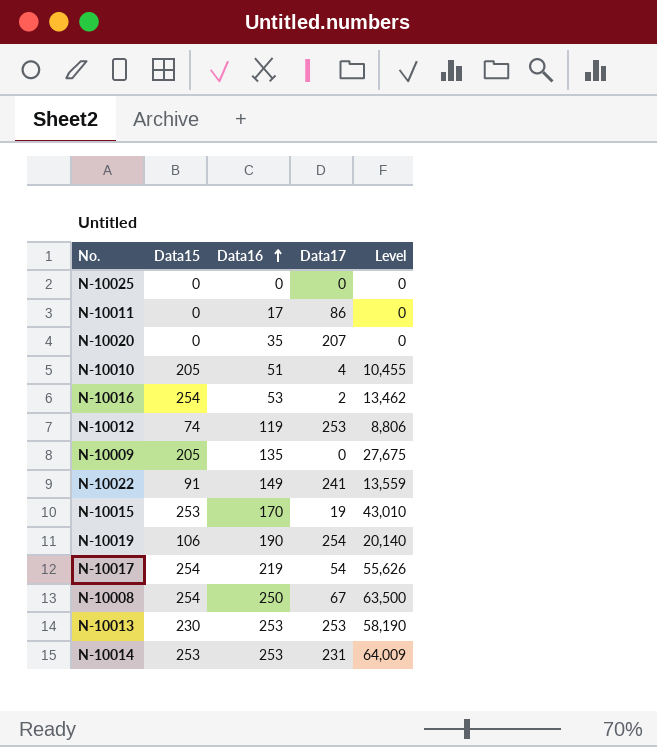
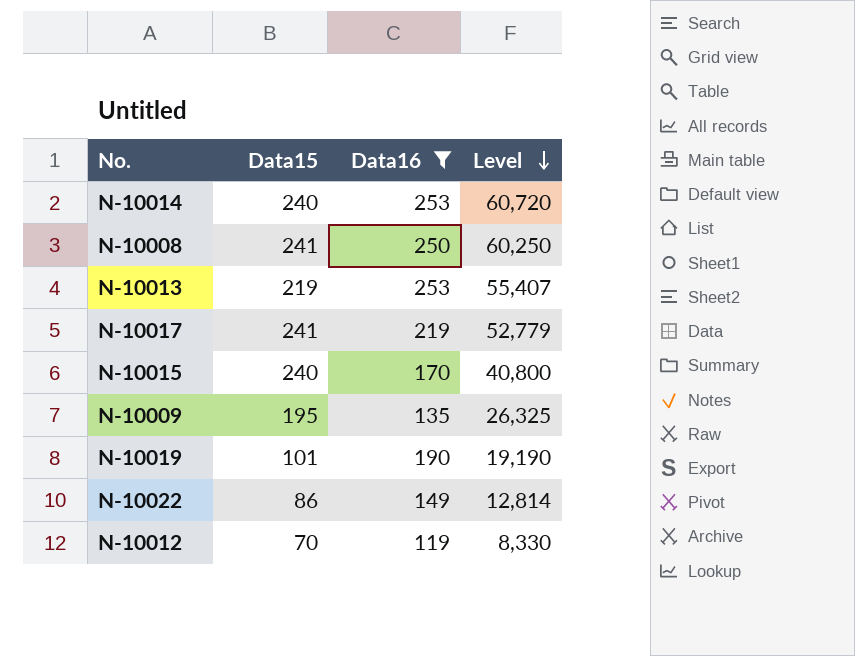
filter: none -> Data16 >= 119
row order: Data16 ascending -> Level descending
column Data17 | position: 4 -> none
N-10014 | Data15: 253 -> 240
N-10014 | Level: 64,009 -> 60,720
N-10008 | Data15: 254 -> 241
N-10008 | Level: 63,500 -> 60,250
N-10013 | Data15: 230 -> 219
N-10013 | Level: 58,190 -> 55,407
N-10017 | Data15: 254 -> 241
N-10017 | Level: 55,626 -> 52,779
N-10015 | Data15: 253 -> 240
N-10015 | Level: 43,010 -> 40,800
N-10009 | Data15: 205 -> 195
N-10009 | Level: 27,675 -> 26,325
N-10019 | Data15: 106 -> 101
N-10019 | Level: 20,140 -> 19,190
N-10022 | Data15: 91 -> 86
N-10022 | Level: 13,559 -> 12,814
N-10012 | Data15: 74 -> 70
N-10012 | Level: 8,806 -> 8,330

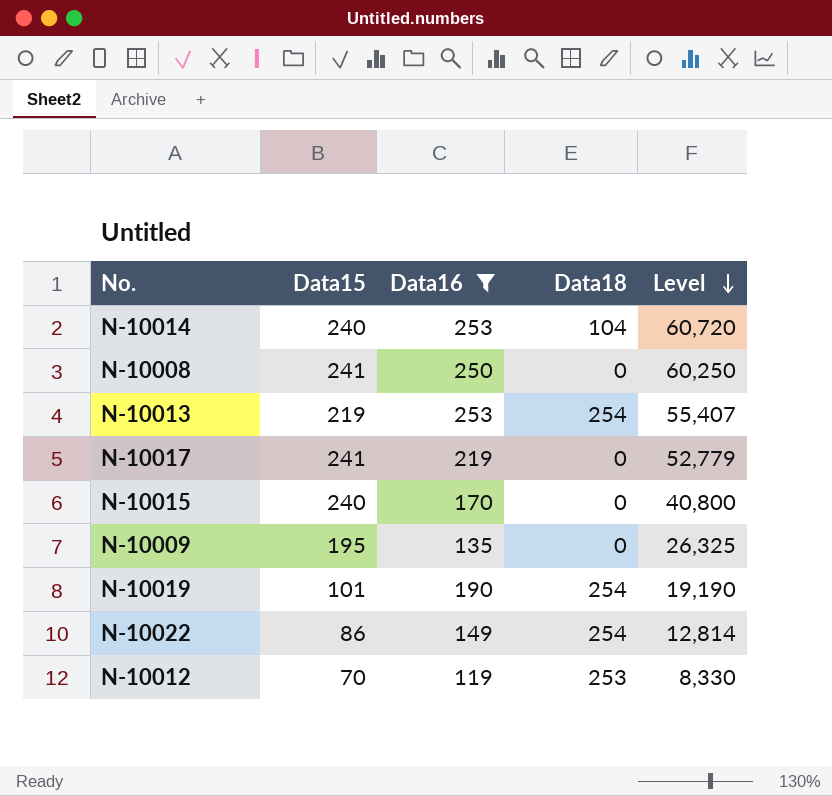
column Data18 | position: none -> 4

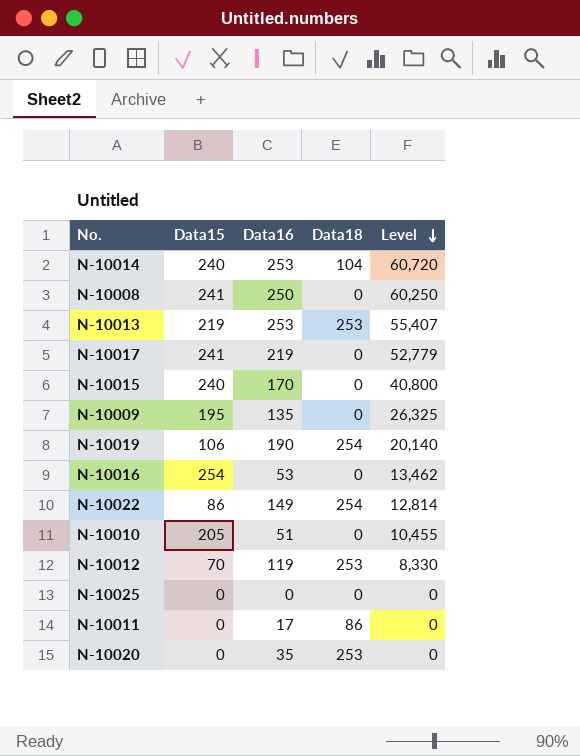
filter: Data16 >= 119 -> none
N-10013 | Data18: 254 -> 253
N-10019 | Data15: 101 -> 106
N-10019 | Level: 19,190 -> 20,140

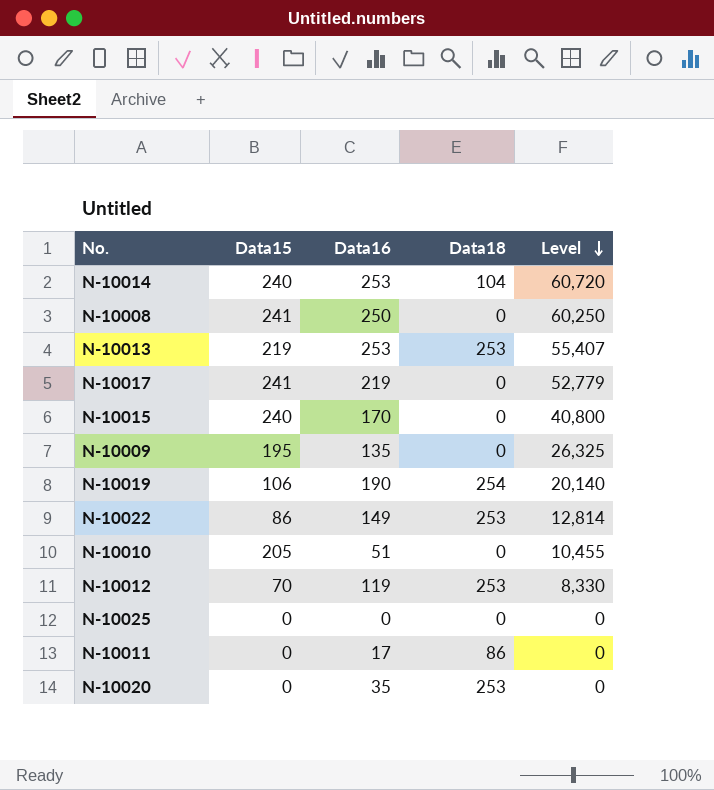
row N-10016: 254 | 53 | 0 | 13,462 -> none
N-10022 | Data18: 254 -> 253

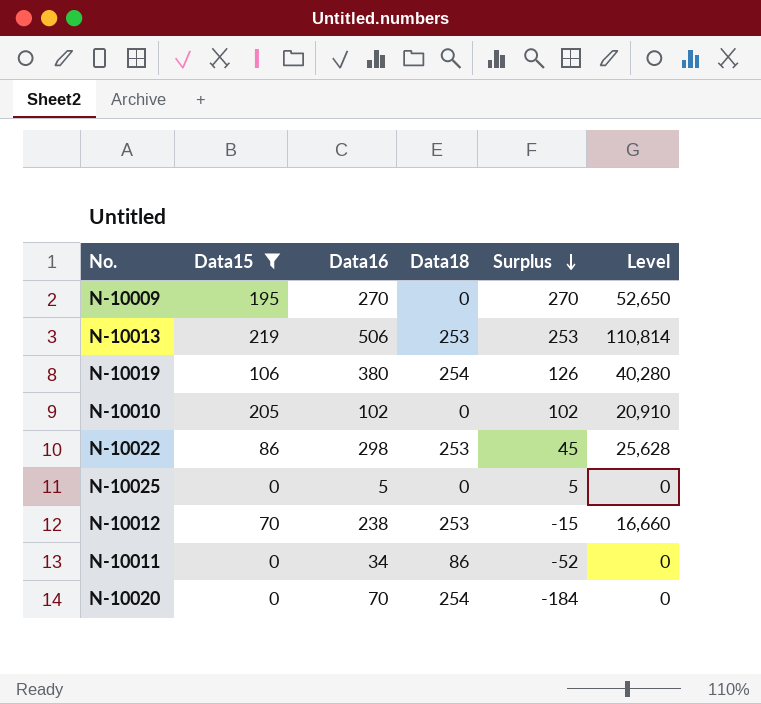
filter: none -> Data15 <= 219
row order: Level descending -> Surplus descending
column Surplus | formula: none -> [Data16] - [Data18]
N-10009 | Data16: 135 -> 270
N-10009 | Level: 26,325 -> 52,650
N-10013 | Data16: 253 -> 506
N-10013 | Level: 55,407 -> 110,814
N-10019 | Data16: 190 -> 380
N-10019 | Level: 20,140 -> 40,280
N-10010 | Data16: 51 -> 102
N-10010 | Level: 10,455 -> 20,910
N-10022 | Data16: 149 -> 298
N-10022 | Level: 12,814 -> 25,628
N-10025 | Data16: 0 -> 5
N-10012 | Data16: 119 -> 238
N-10012 | Level: 8,330 -> 16,660
N-10011 | Data16: 17 -> 34
N-10020 | Data16: 35 -> 70
N-10020 | Data18: 253 -> 254

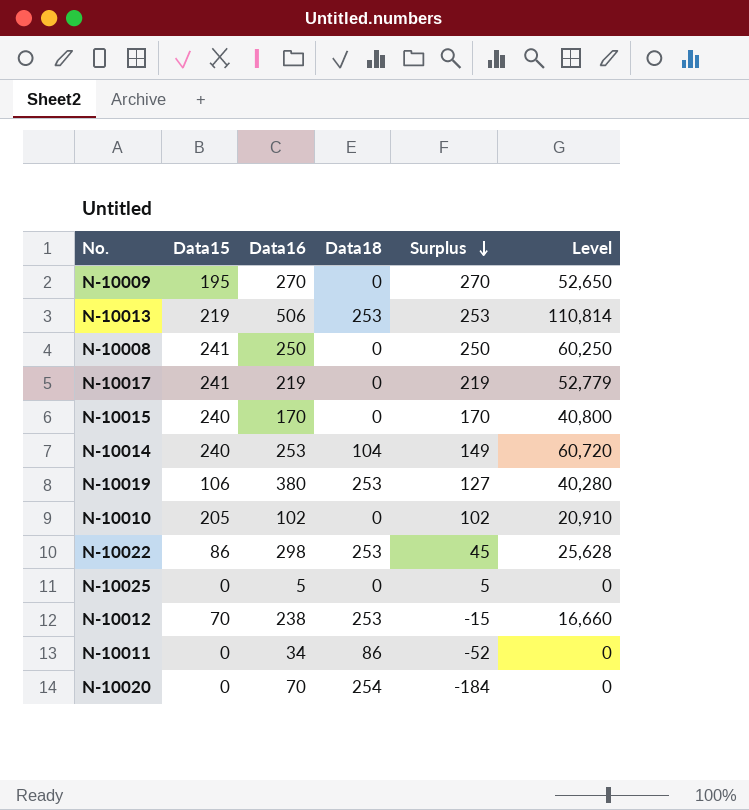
filter: Data15 <= 219 -> none
N-10019 | Data18: 254 -> 253
N-10019 | Surplus: 126 -> 127

